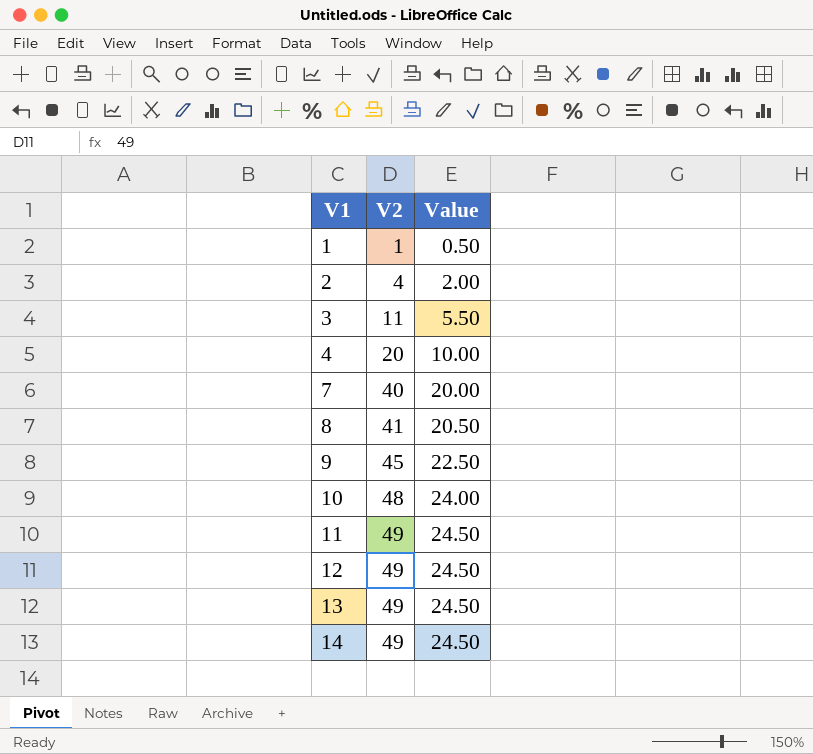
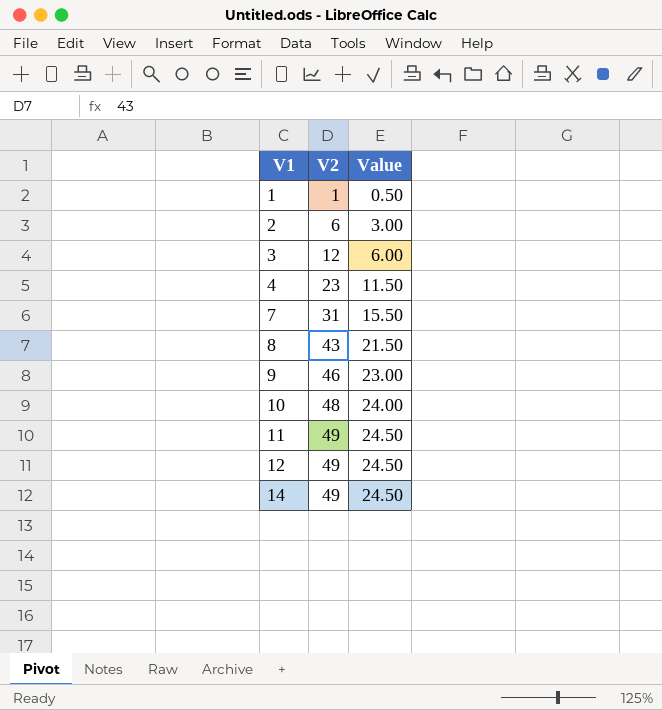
row 13: 49 | 24.50 -> none
2 | V2: 4 -> 6
2 | Value: 2.00 -> 3.00
3 | V2: 11 -> 12
3 | Value: 5.50 -> 6.00
4 | V2: 20 -> 23
4 | Value: 10.00 -> 11.50
7 | V2: 40 -> 31
7 | Value: 20.00 -> 15.50
8 | V2: 41 -> 43
8 | Value: 20.50 -> 21.50
9 | V2: 45 -> 46
9 | Value: 22.50 -> 23.00

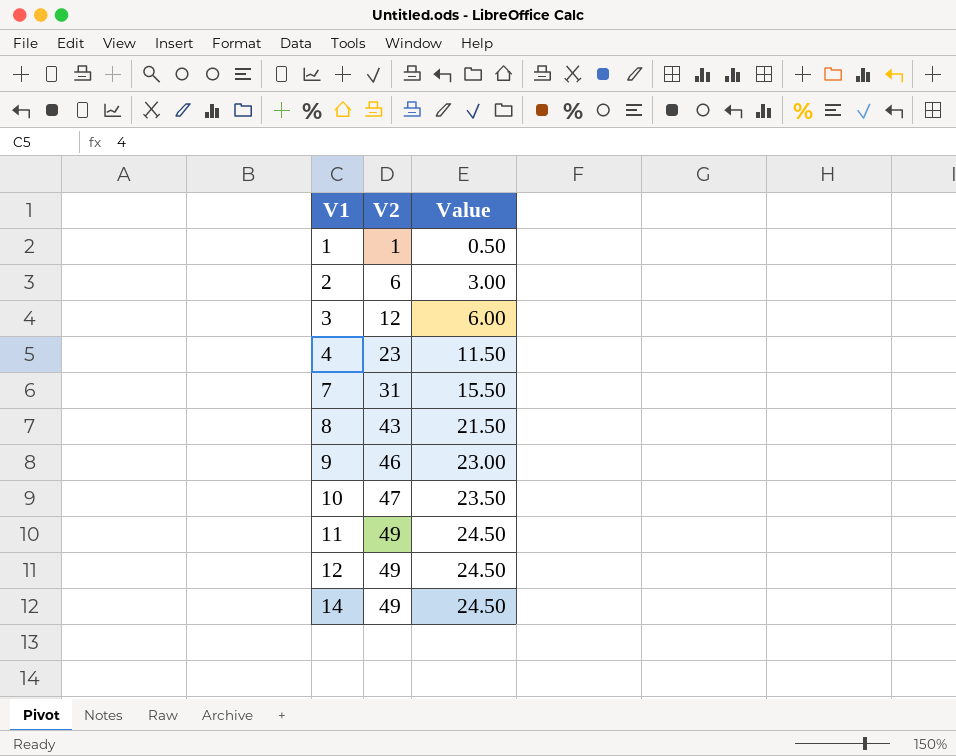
10 | V2: 48 -> 47
10 | Value: 24.00 -> 23.50

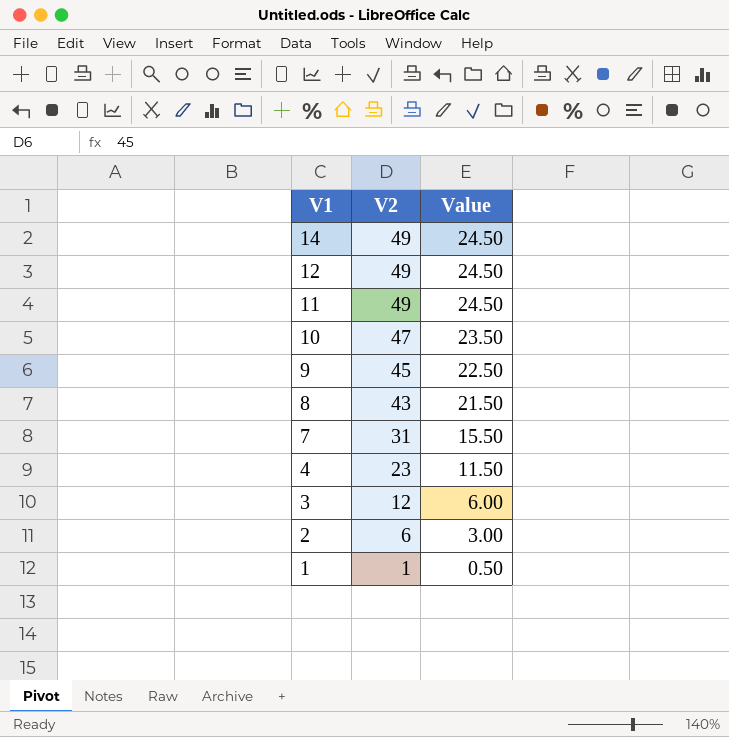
row order: V1 ascending -> V1 descending
9 | V2: 46 -> 45
9 | Value: 23.00 -> 22.50

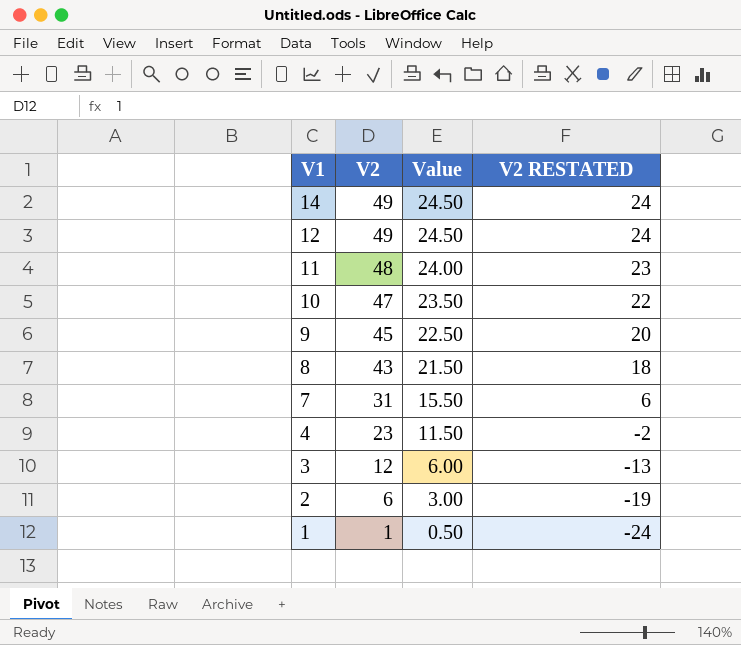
column V2 RESTATED | formula: none -> [V2] - 25
11 | V2: 49 -> 48
11 | Value: 24.50 -> 24.00

